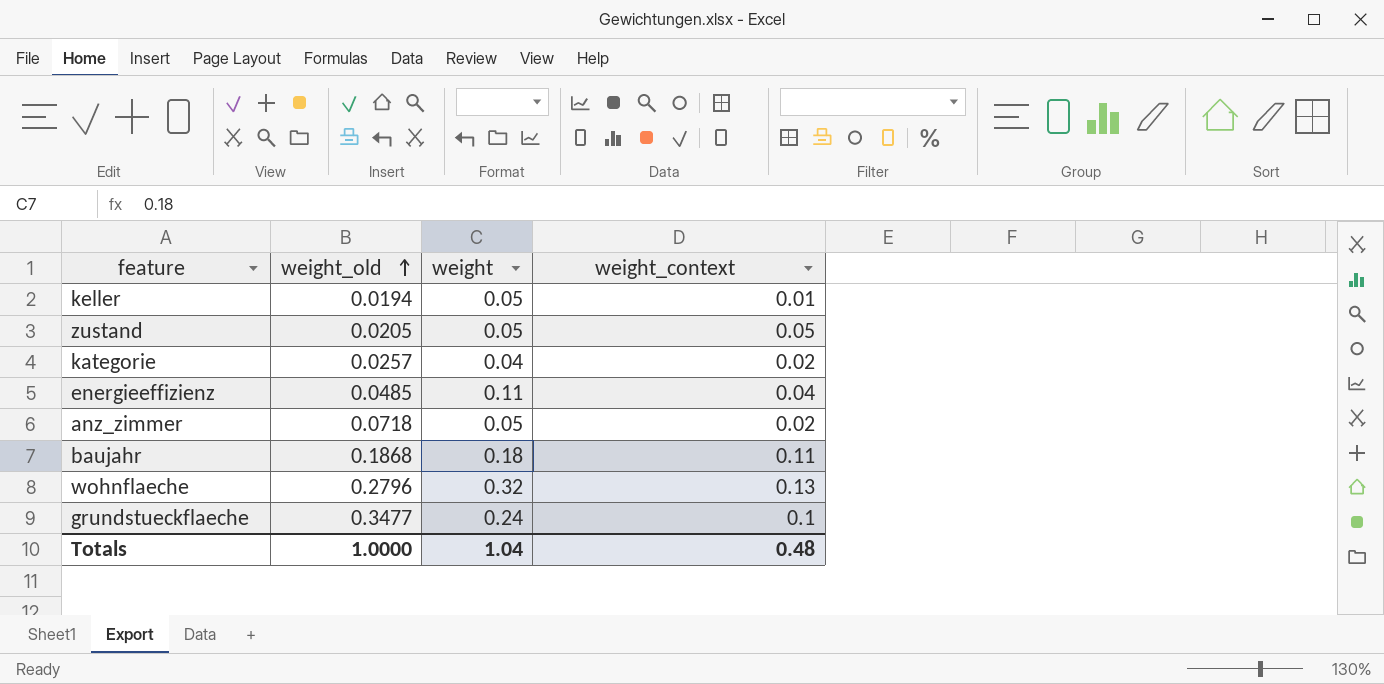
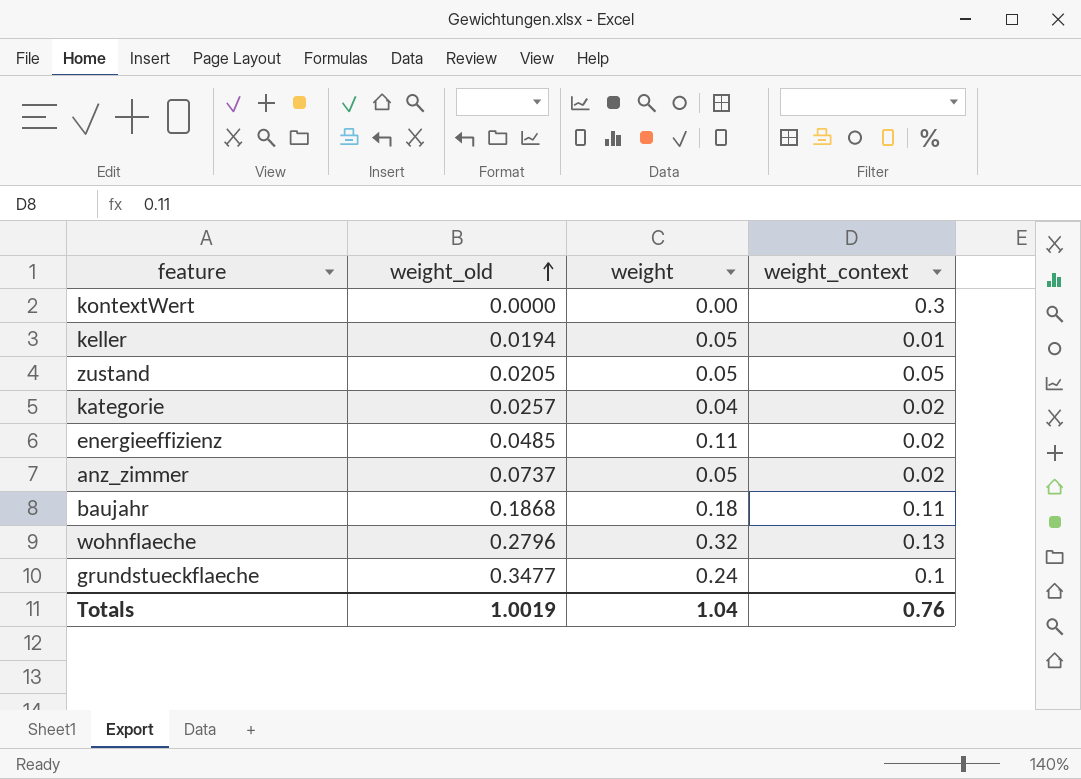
row kontextWert: none -> 0.0000 | 0.00 | 0.3
energieeffizienz | weight_context: 0.04 -> 0.02
anz_zimmer | weight_old: 0.0718 -> 0.0737
Totals | weight_old: 1.0000 -> 1.0019
Totals | weight_context: 0.48 -> 0.76

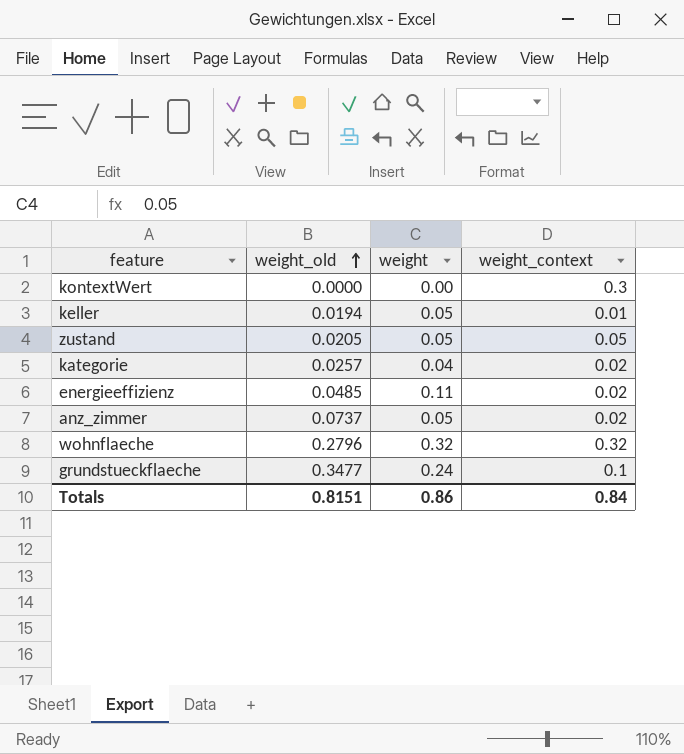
row baujahr: 0.1868 | 0.18 | 0.11 -> none
wohnflaeche | weight_context: 0.13 -> 0.32
Totals | weight_old: 1.0019 -> 0.8151
Totals | weight: 1.04 -> 0.86
Totals | weight_context: 0.76 -> 0.84

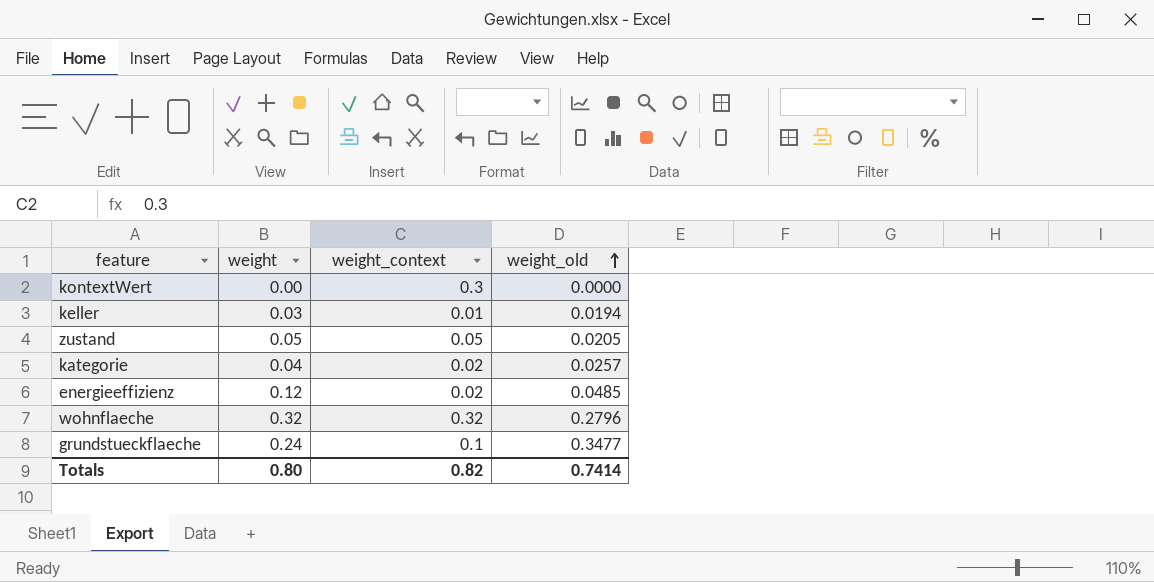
column weight_old | position: 2 -> 4
row anz_zimmer: 0.0737 | 0.05 | 0.02 -> none
keller | weight: 0.05 -> 0.03
energieeffizienz | weight: 0.11 -> 0.12
Totals | weight: 0.86 -> 0.80
Totals | weight_context: 0.84 -> 0.82
Totals | weight_old: 0.8151 -> 0.7414

